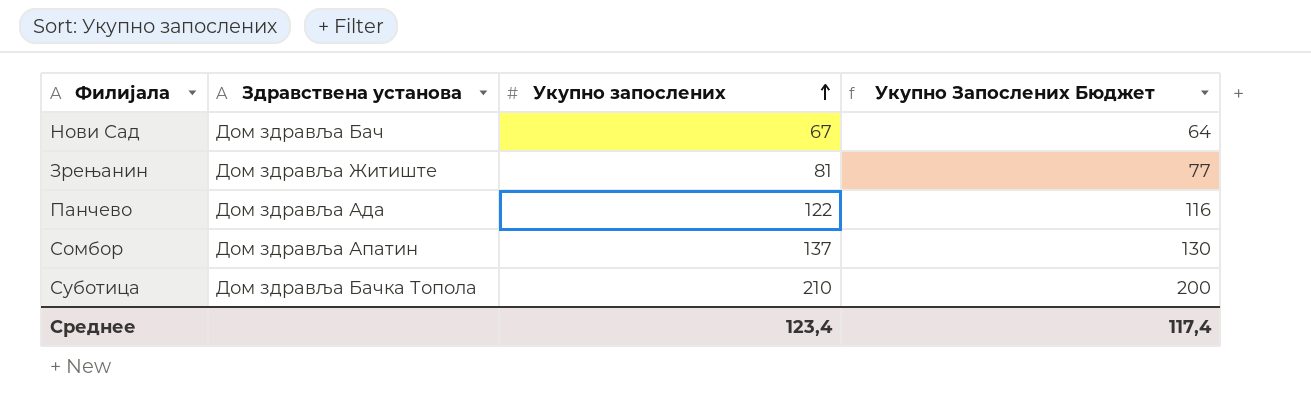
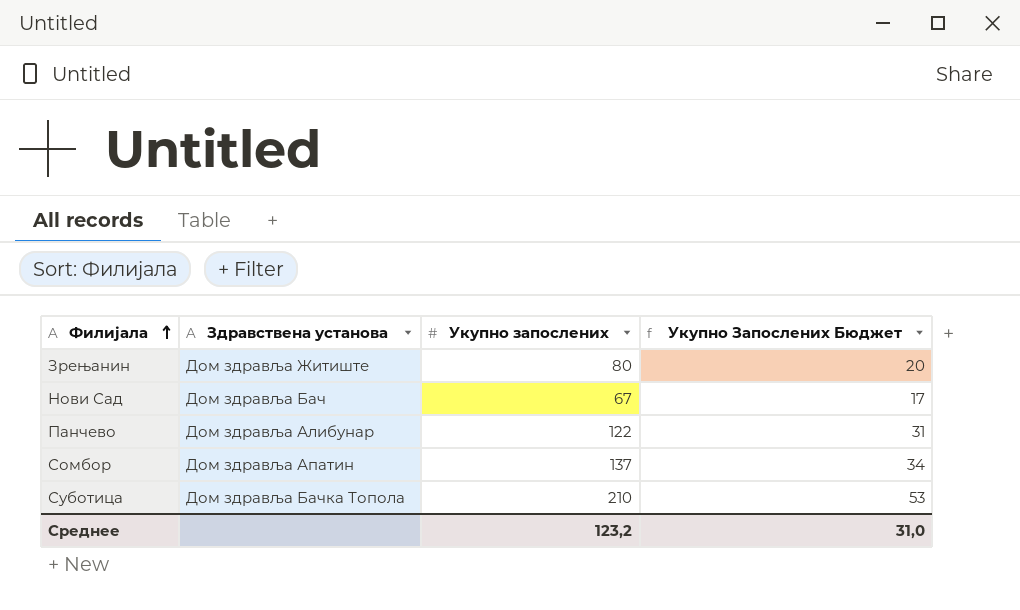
row order: Укупно запослених ascending -> Филијала ascending
column Укупно Запослених Бюджет | formula: [Укупно запослених] * 0,95 -> [Укупно запослених] * 0,25
Зрењанин | Укупно запослених: 81 -> 80
Панчево | Здравствена установа: Дом здравља Ада -> Дом здравља Алибунар
Среднее | Укупно запослених: 123,4 -> 123,2
Среднее | Укупно Запослених Бюджет: 117,4 -> 31,0

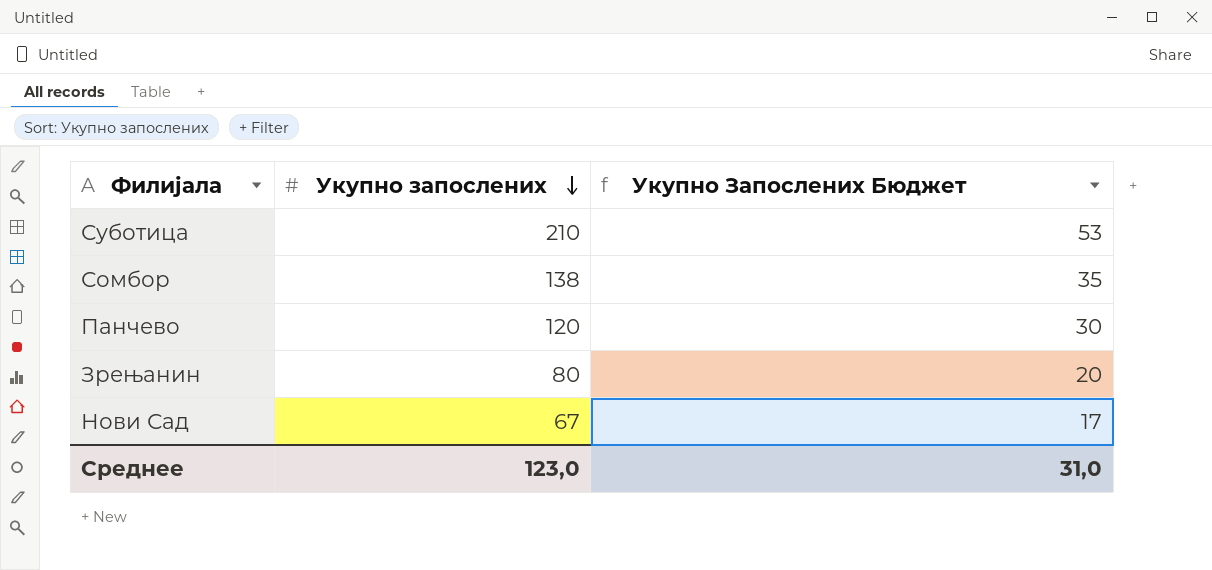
row order: Филијала ascending -> Укупно запослених descending
column Здравствена установа | position: 2 -> none
Сомбор | Укупно запослених: 137 -> 138
Сомбор | Укупно Запослених Бюджет: 34 -> 35
Панчево | Укупно запослених: 122 -> 120
Панчево | Укупно Запослених Бюджет: 31 -> 30
Среднее | Укупно запослених: 123,2 -> 123,0

